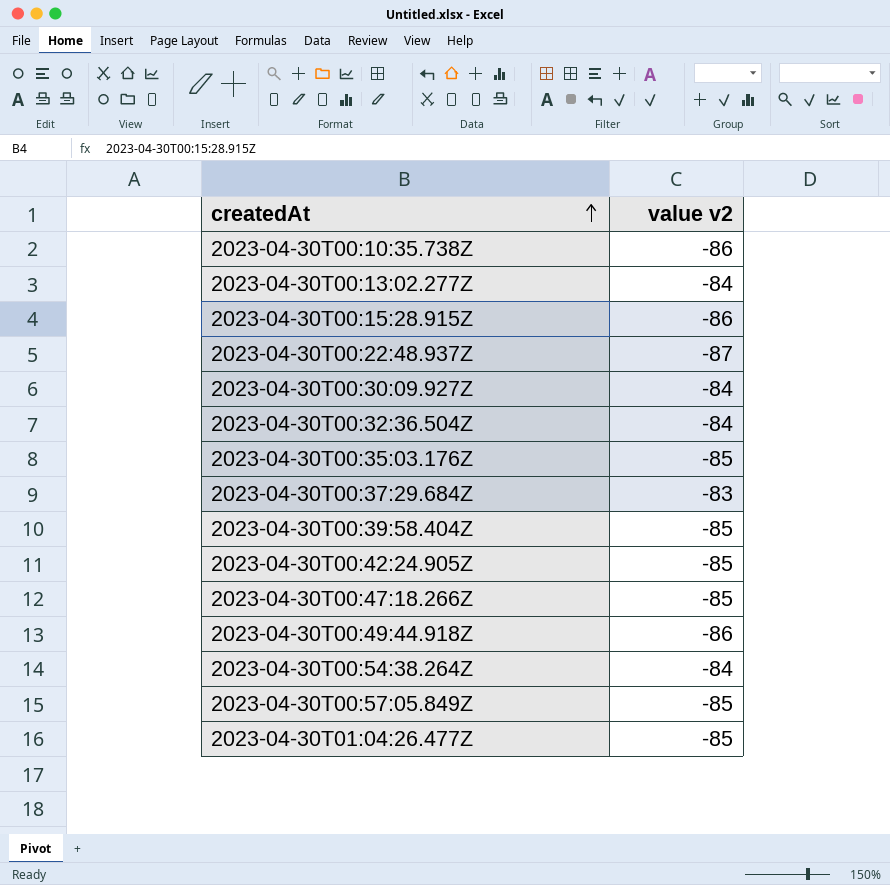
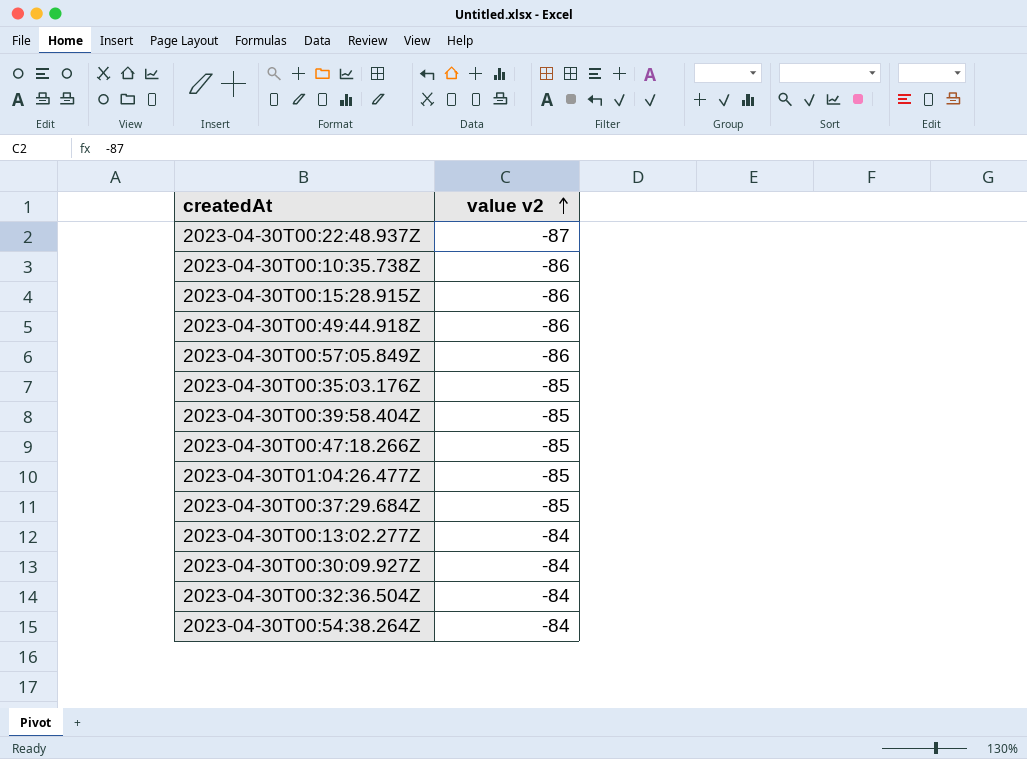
row order: createdAt ascending -> value v2 ascending
row 2023-04-30T00:42:24.905Z: -85 -> none
2023-04-30T00:57:05.849Z | value v2: -85 -> -86
2023-04-30T00:37:29.684Z | value v2: -83 -> -85

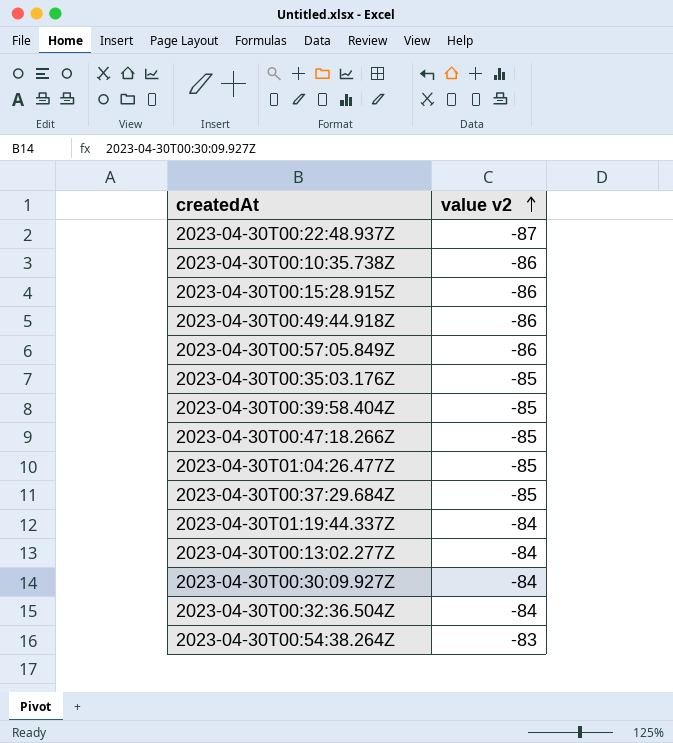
row 2023-04-30T01:19:44.337Z: none -> -84
2023-04-30T00:54:38.264Z | value v2: -84 -> -83

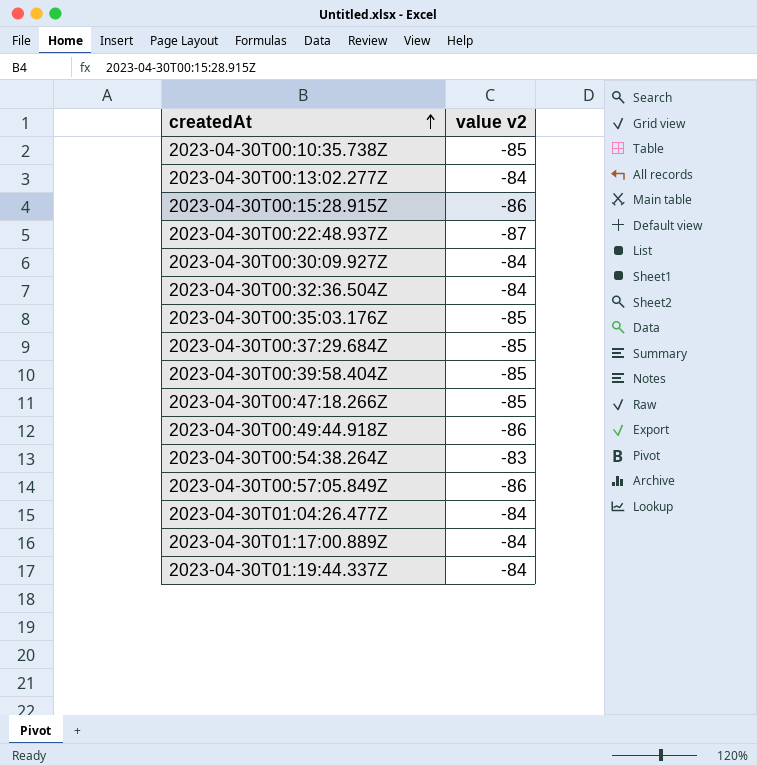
row order: value v2 ascending -> createdAt ascending
2023-04-30T00:10:35.738Z | value v2: -86 -> -85
2023-04-30T01:04:26.477Z | value v2: -85 -> -84
row 2023-04-30T01:17:00.889Z: none -> -84

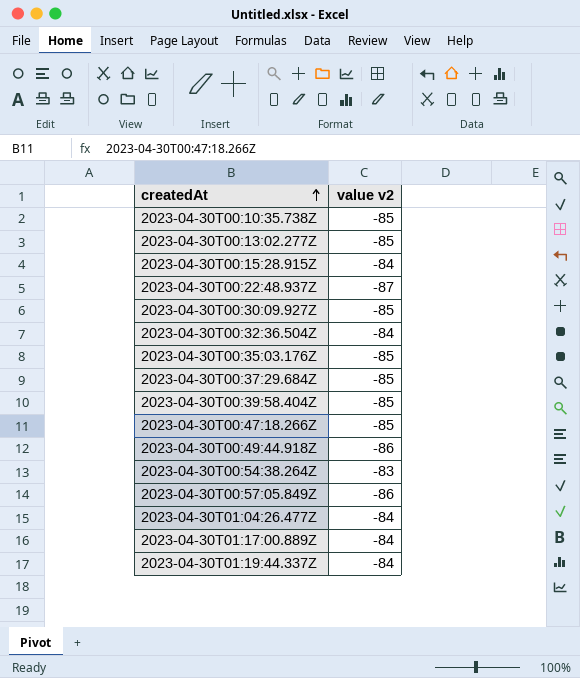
2023-04-30T00:13:02.277Z | value v2: -84 -> -85
2023-04-30T00:15:28.915Z | value v2: -86 -> -84
2023-04-30T00:30:09.927Z | value v2: -84 -> -85

